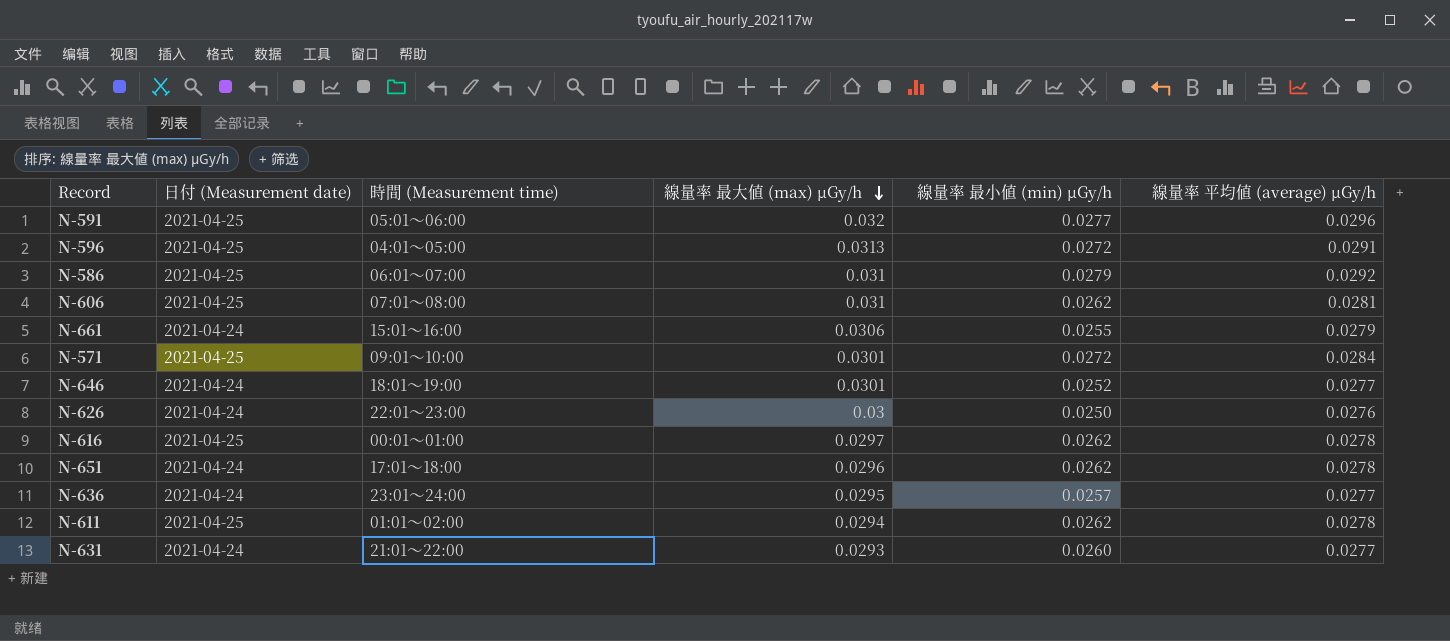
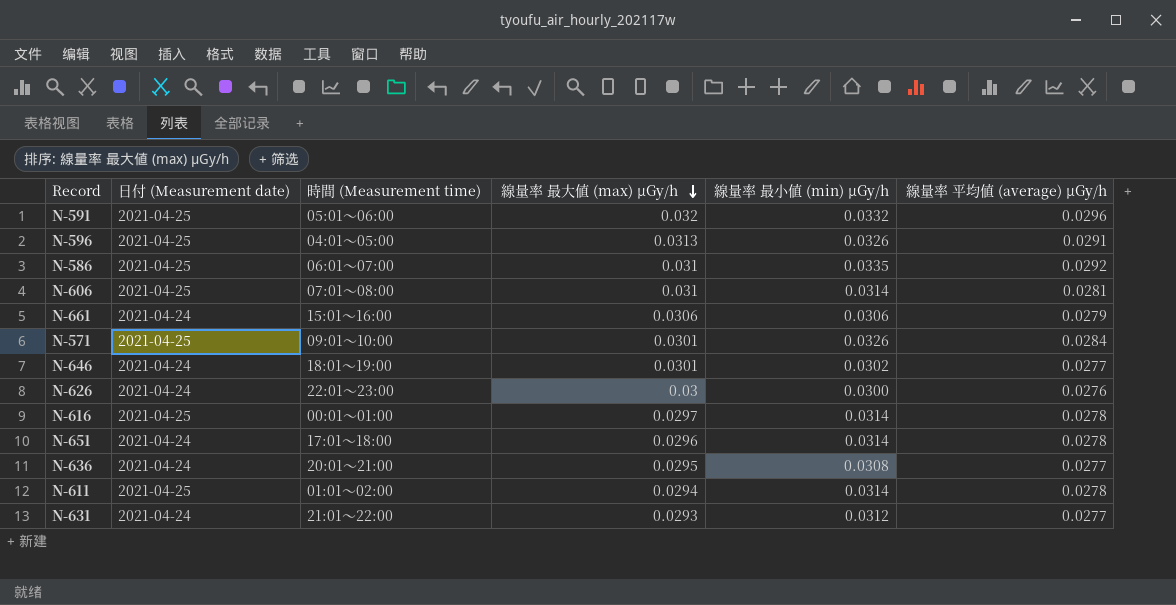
N-591 | 線量率 最小値 (min) μGy/h: 0.0277 -> 0.0332
N-596 | 線量率 最小値 (min) μGy/h: 0.0272 -> 0.0326
N-586 | 線量率 最小値 (min) μGy/h: 0.0279 -> 0.0335
N-606 | 線量率 最小値 (min) μGy/h: 0.0262 -> 0.0314
N-661 | 線量率 最小値 (min) μGy/h: 0.0255 -> 0.0306
N-571 | 線量率 最小値 (min) μGy/h: 0.0272 -> 0.0326
N-646 | 線量率 最小値 (min) μGy/h: 0.0252 -> 0.0302
N-626 | 線量率 最小値 (min) μGy/h: 0.0250 -> 0.0300
N-616 | 線量率 最小値 (min) μGy/h: 0.0262 -> 0.0314
N-651 | 線量率 最小値 (min) μGy/h: 0.0262 -> 0.0314
N-636 | 時間 (Measurement time): 23:01～24:00 -> 20:01～21:00
N-636 | 線量率 最小値 (min) μGy/h: 0.0257 -> 0.0308
N-611 | 線量率 最小値 (min) μGy/h: 0.0262 -> 0.0314
N-631 | 線量率 最小値 (min) μGy/h: 0.0260 -> 0.0312

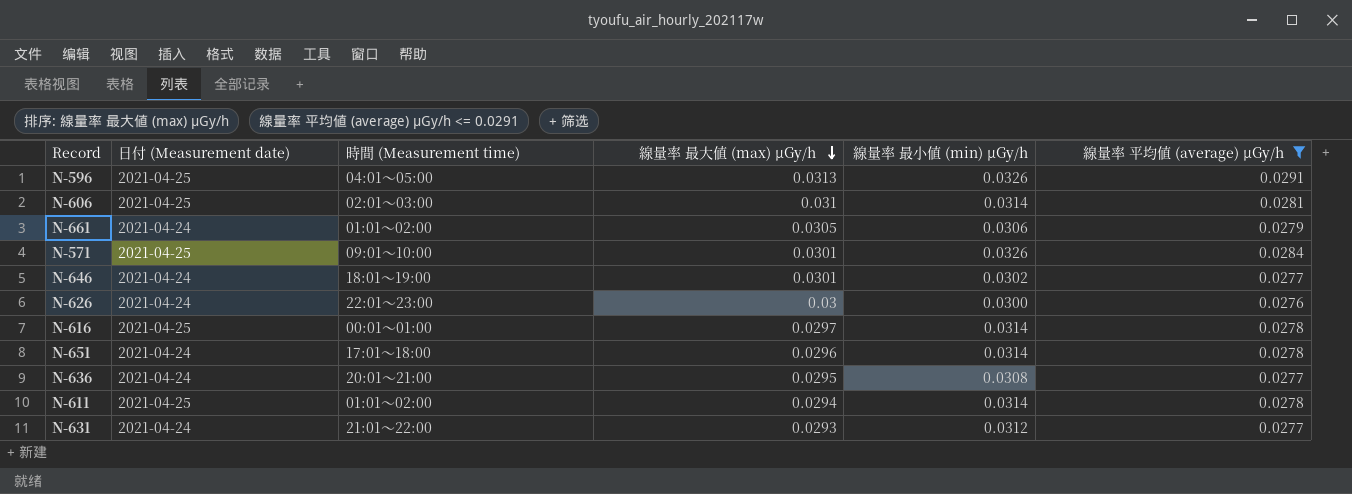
filter: none -> 線量率 平均値 (average) μGy/h <= 0.0291
N-606 | 時間 (Measurement time): 07:01～08:00 -> 02:01～03:00
N-661 | 時間 (Measurement time): 15:01～16:00 -> 01:01～02:00
N-661 | 線量率 最大値 (max) μGy/h: 0.0306 -> 0.0305

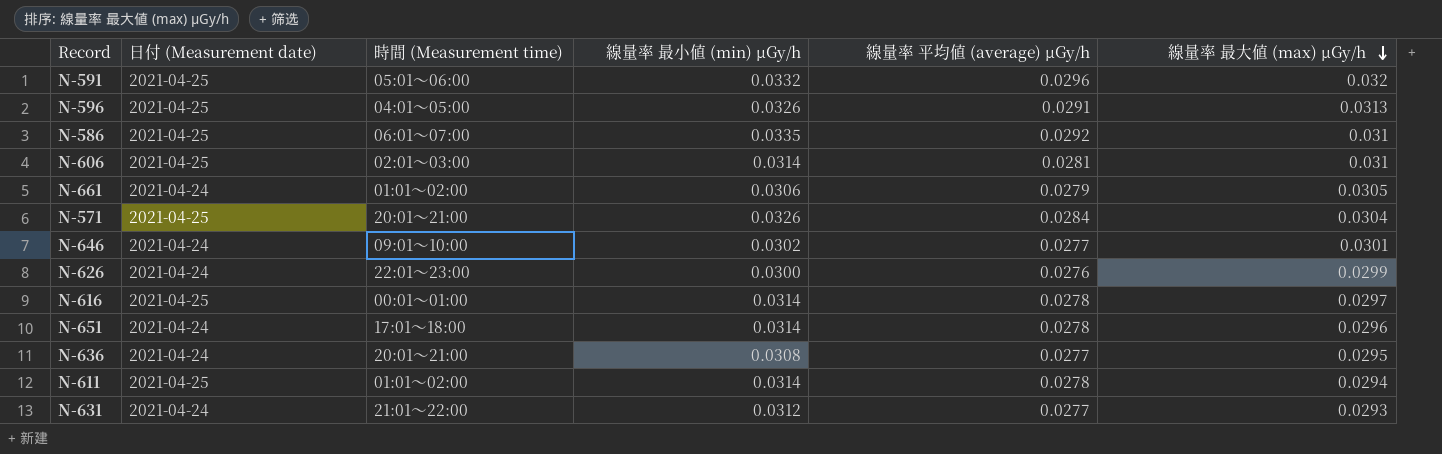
filter: 線量率 平均値 (average) μGy/h <= 0.0291 -> none
column 線量率 最大値 (max) μGy/h | position: 4 -> 6
N-571 | 時間 (Measurement time): 09:01～10:00 -> 20:01～21:00
N-571 | 線量率 最大値 (max) μGy/h: 0.0301 -> 0.0304
N-646 | 時間 (Measurement time): 18:01～19:00 -> 09:01～10:00
N-626 | 線量率 最大値 (max) μGy/h: 0.03 -> 0.0299

